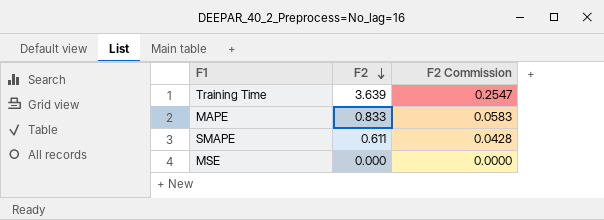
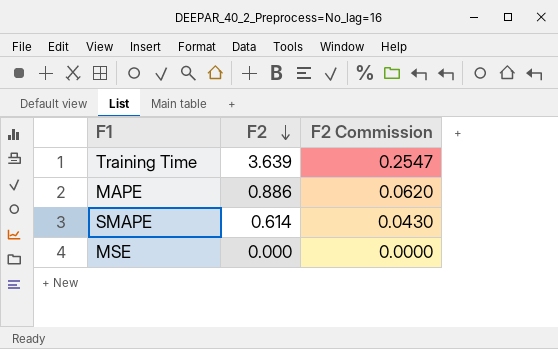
MAPE | F2: 0.833 -> 0.886
MAPE | F2 Commission: 0.0583 -> 0.0620
SMAPE | F2: 0.611 -> 0.614
SMAPE | F2 Commission: 0.0428 -> 0.0430

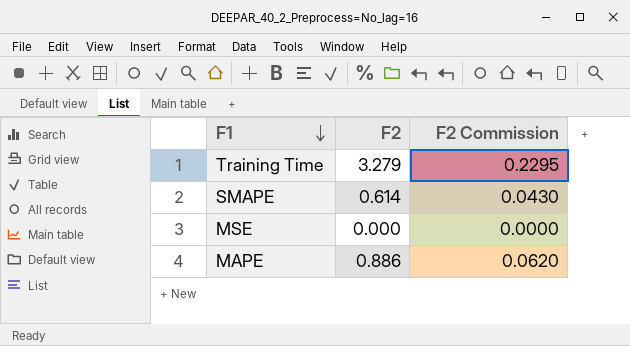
row order: F2 descending -> F1 descending
Training Time | F2: 3.639 -> 3.279
Training Time | F2 Commission: 0.2547 -> 0.2295

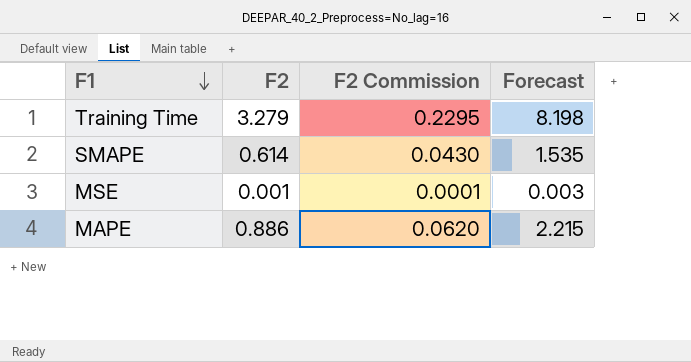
column Forecast | formula: none -> [F2] * 2.5
MSE | F2: 0.000 -> 0.001
MSE | F2 Commission: 0.0000 -> 0.0001

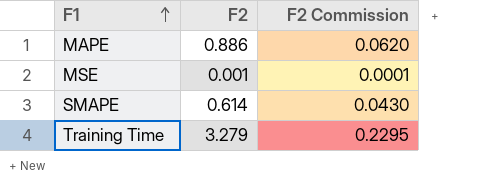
row order: F1 descending -> F1 ascending
column Forecast | formula: [F2] * 2.5 -> none

